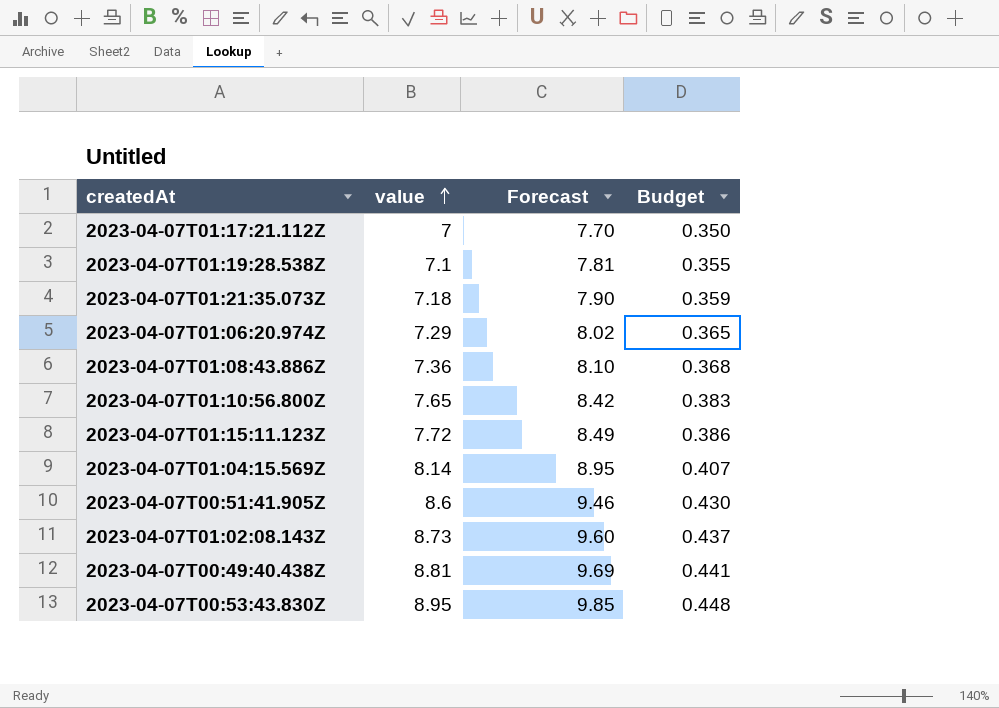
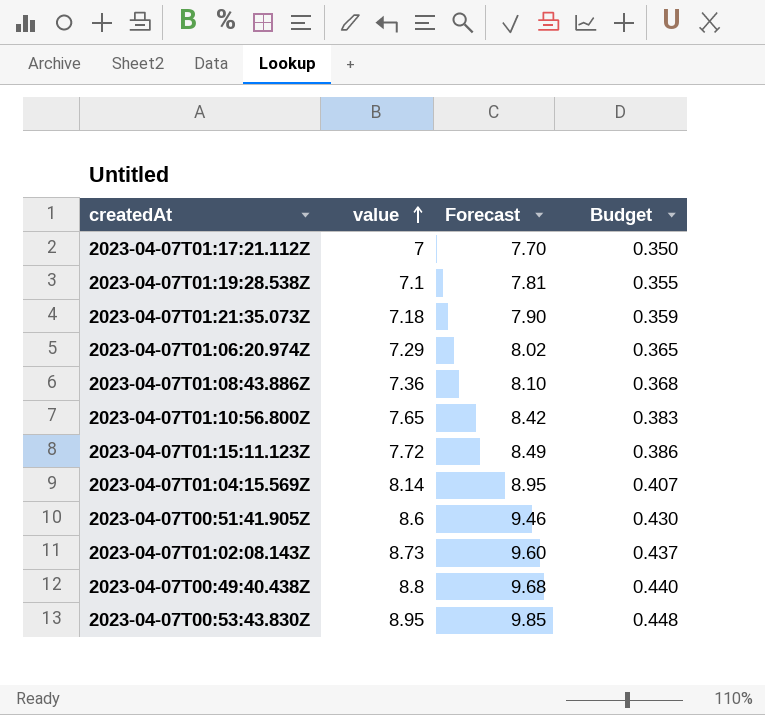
2023-04-07T00:49:40.438Z | value: 8.81 -> 8.8
2023-04-07T00:49:40.438Z | Forecast: 9.69 -> 9.68
2023-04-07T00:49:40.438Z | Budget: 0.441 -> 0.440

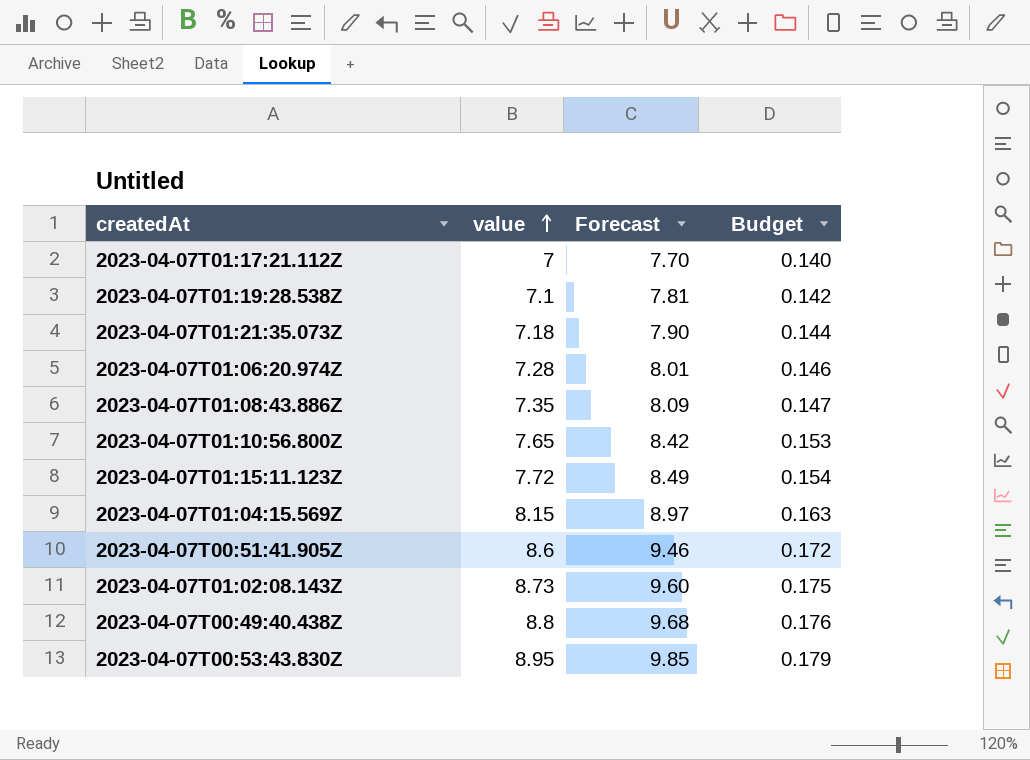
column Budget | formula: [value] * 0.05 -> [value] * 0.02
2023-04-07T01:06:20.974Z | value: 7.29 -> 7.28
2023-04-07T01:06:20.974Z | Forecast: 8.02 -> 8.01
2023-04-07T01:08:43.886Z | value: 7.36 -> 7.35
2023-04-07T01:08:43.886Z | Forecast: 8.10 -> 8.09
2023-04-07T01:04:15.569Z | value: 8.14 -> 8.15
2023-04-07T01:04:15.569Z | Forecast: 8.95 -> 8.97

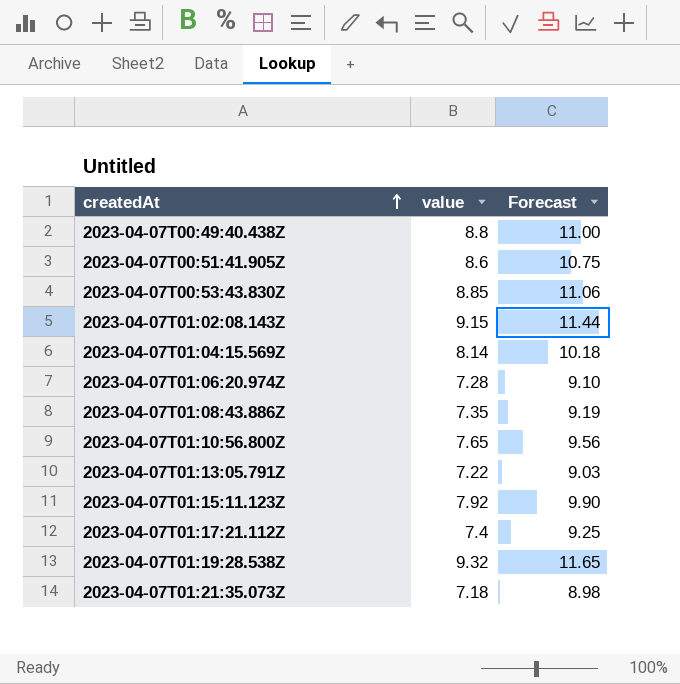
row order: value ascending -> createdAt ascending
column Budget | formula: [value] * 0.02 -> none
column Forecast | formula: [value] * 1.1 -> [value] * 1.25
2023-04-07T00:53:43.830Z | value: 8.95 -> 8.85
2023-04-07T01:02:08.143Z | value: 8.73 -> 9.15
2023-04-07T01:04:15.569Z | value: 8.15 -> 8.14
row 2023-04-07T01:13:05.791Z: none -> 7.22 | 9.03
2023-04-07T01:15:11.123Z | value: 7.72 -> 7.92
2023-04-07T01:17:21.112Z | value: 7 -> 7.4
2023-04-07T01:19:28.538Z | value: 7.1 -> 9.32

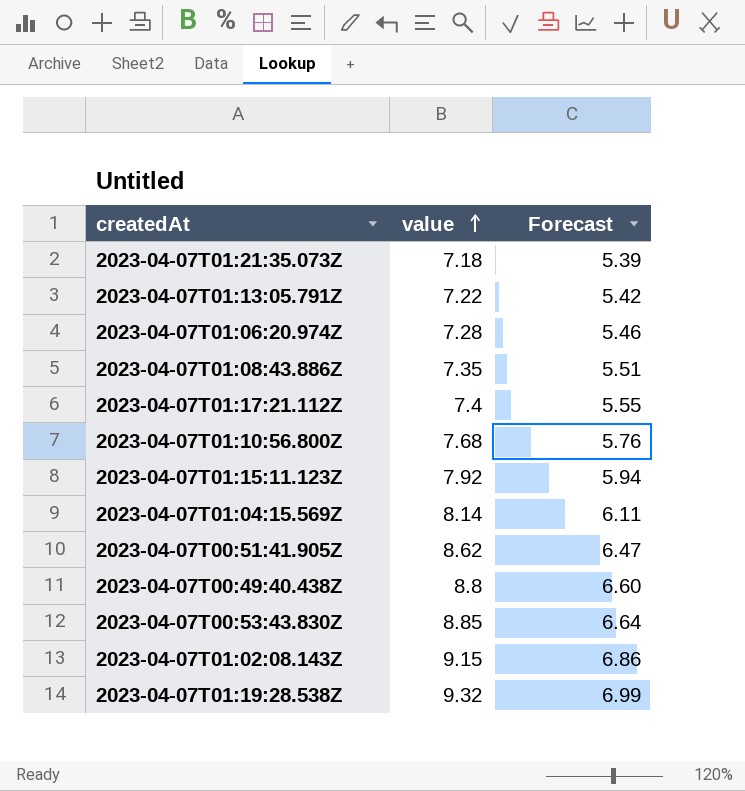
row order: createdAt ascending -> value ascending
column Forecast | formula: [value] * 1.25 -> [value] * 0.75
2023-04-07T01:10:56.800Z | value: 7.65 -> 7.68
2023-04-07T00:51:41.905Z | value: 8.6 -> 8.62

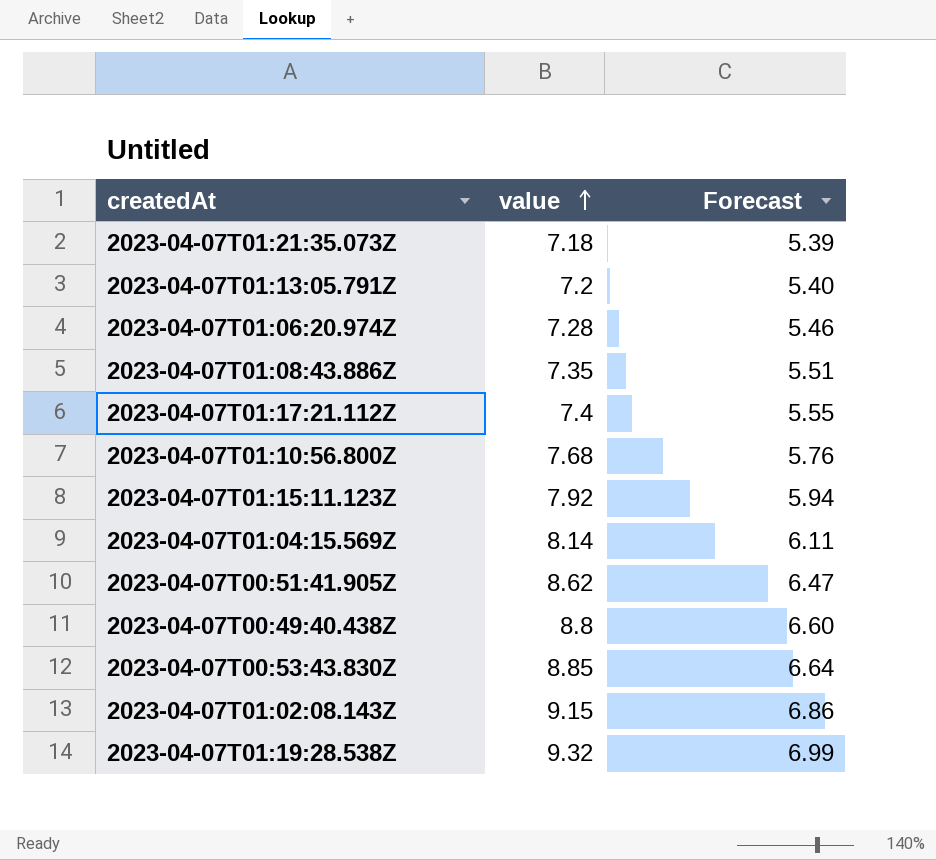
2023-04-07T01:13:05.791Z | value: 7.22 -> 7.2
2023-04-07T01:13:05.791Z | Forecast: 5.42 -> 5.40

